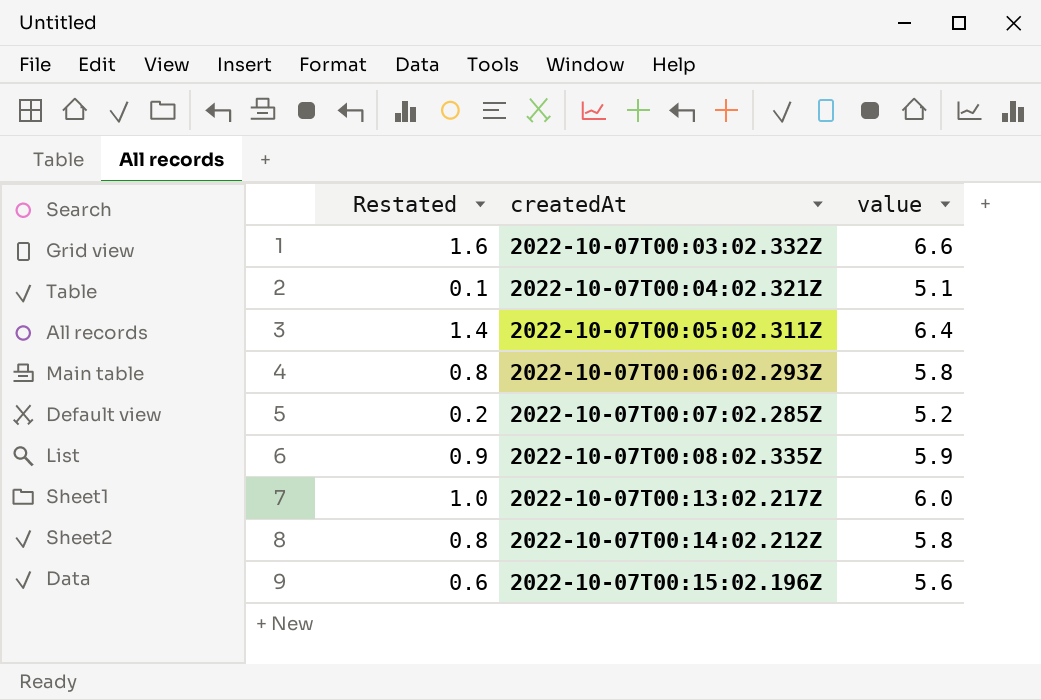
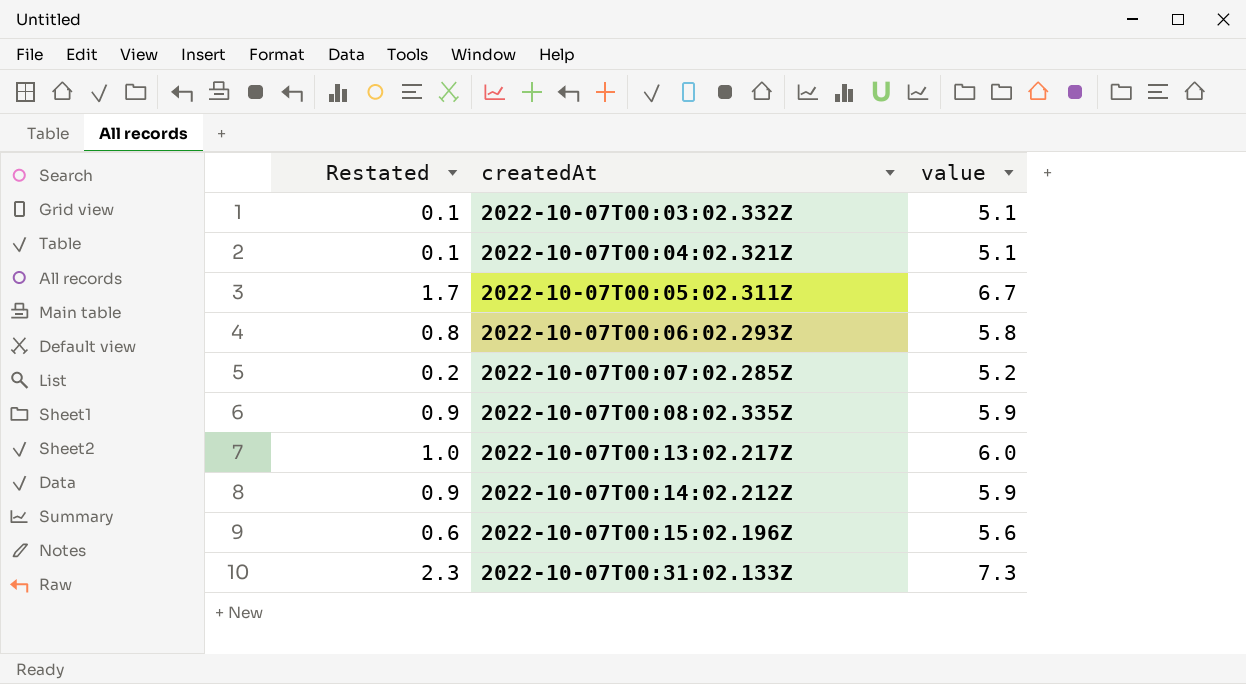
2022-10-07T00:03:02.332Z | Restated: 1.6 -> 0.1
2022-10-07T00:03:02.332Z | value: 6.6 -> 5.1
2022-10-07T00:05:02.311Z | Restated: 1.4 -> 1.7
2022-10-07T00:05:02.311Z | value: 6.4 -> 6.7
2022-10-07T00:14:02.212Z | Restated: 0.8 -> 0.9
2022-10-07T00:14:02.212Z | value: 5.8 -> 5.9
row 2022-10-07T00:31:02.133Z: none -> 2.3 | 7.3

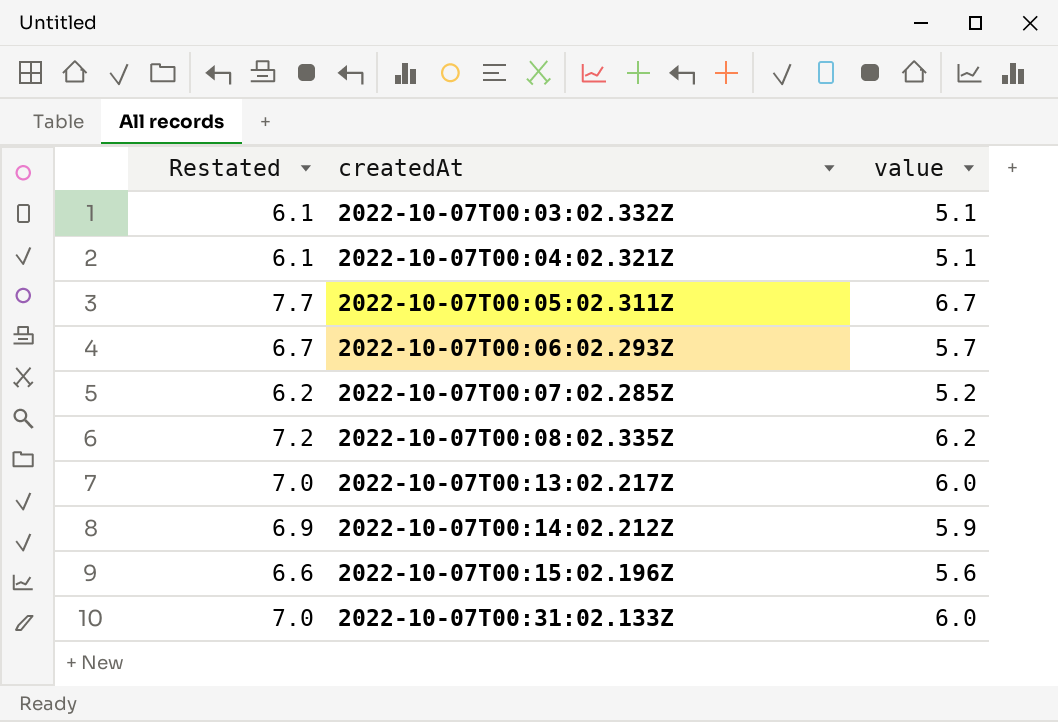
column Restated | formula: [value] - 5 -> [value] + 1
2022-10-07T00:06:02.293Z | value: 5.8 -> 5.7
2022-10-07T00:08:02.335Z | value: 5.9 -> 6.2
2022-10-07T00:31:02.133Z | value: 7.3 -> 6.0

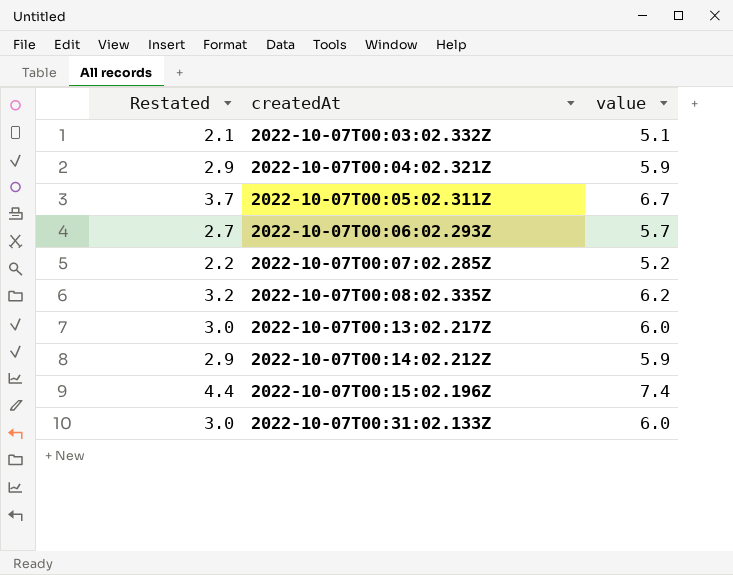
column Restated | formula: [value] + 1 -> [value] - 3
2022-10-07T00:04:02.321Z | value: 5.1 -> 5.9
2022-10-07T00:15:02.196Z | value: 5.6 -> 7.4

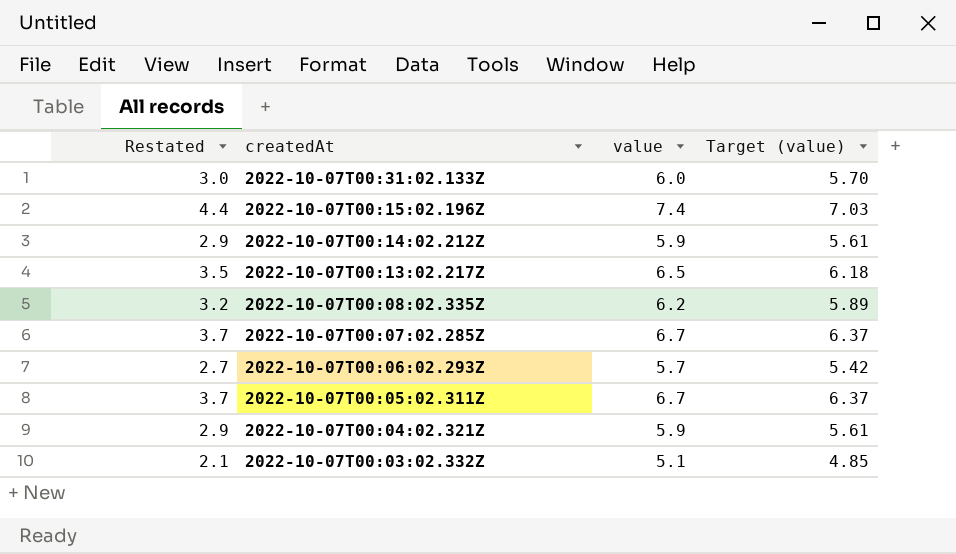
row order: createdAt ascending -> createdAt descending
column Target (value) | formula: none -> [value] * 0.95
2022-10-07T00:13:02.217Z | Restated: 3.0 -> 3.5
2022-10-07T00:13:02.217Z | value: 6.0 -> 6.5
2022-10-07T00:07:02.285Z | Restated: 2.2 -> 3.7
2022-10-07T00:07:02.285Z | value: 5.2 -> 6.7

